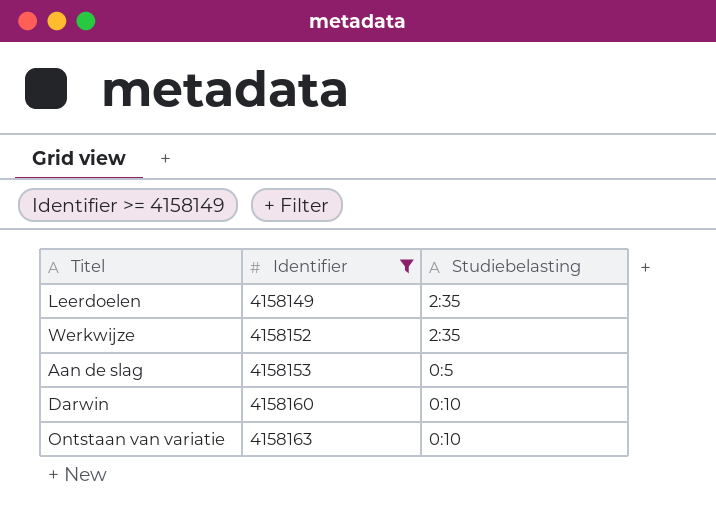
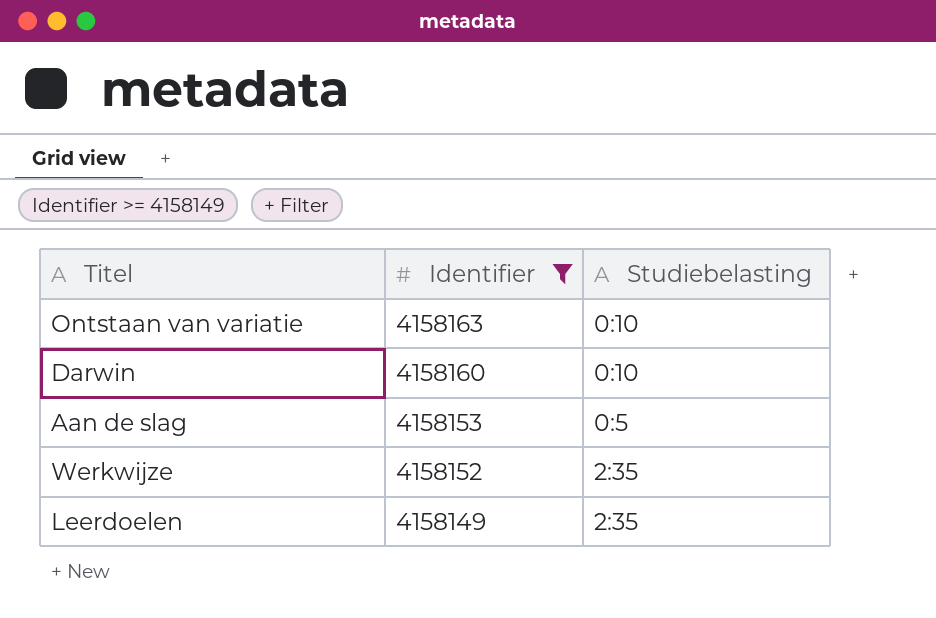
row order: Identifier ascending -> Identifier descending

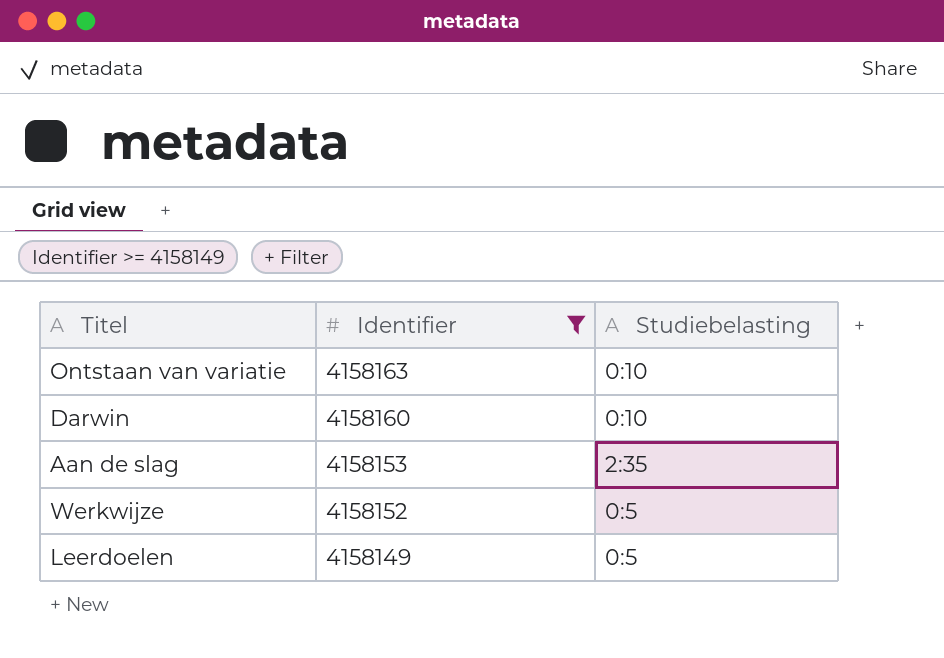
Aan de slag | Studiebelasting: 0:5 -> 2:35
Werkwijze | Studiebelasting: 2:35 -> 0:5
Leerdoelen | Studiebelasting: 2:35 -> 0:5

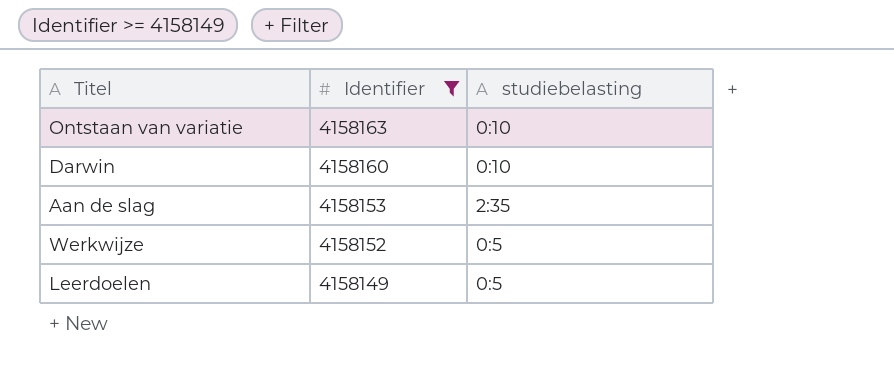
column name: Studiebelasting -> studiebelasting

